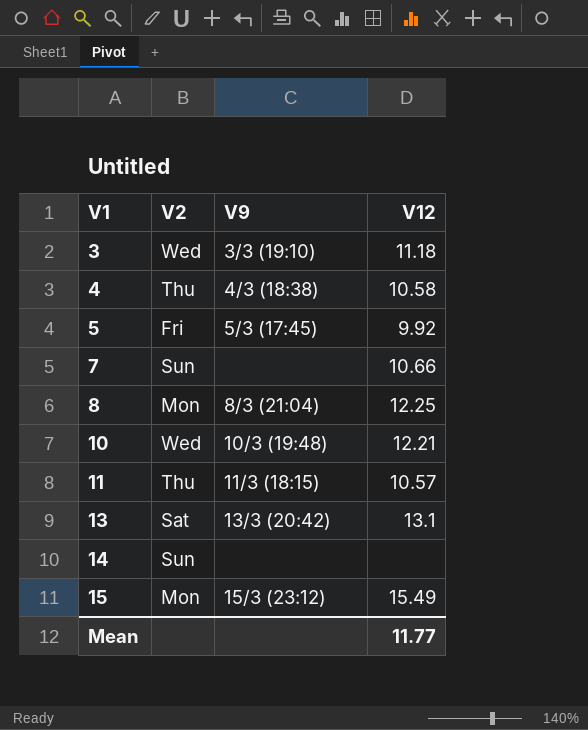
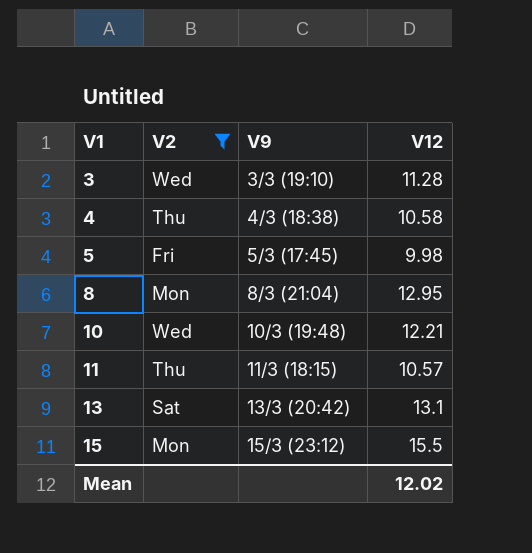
filter: none -> V2 != Sun
3 | V12: 11.18 -> 11.28
5 | V12: 9.92 -> 9.98
8 | V12: 12.25 -> 12.95
15 | V12: 15.49 -> 15.5
Mean | V12: 11.77 -> 12.02

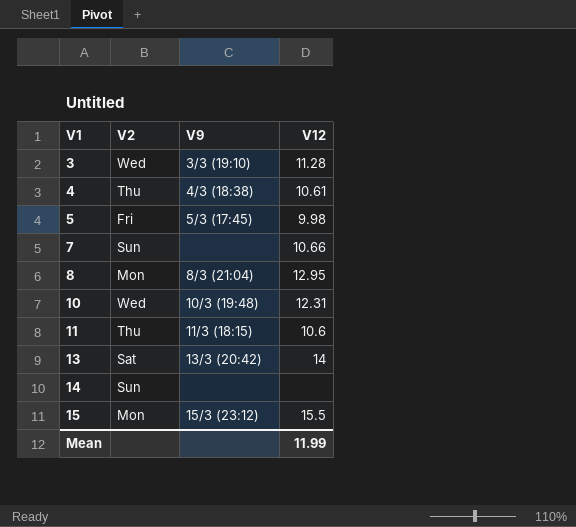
filter: V2 != Sun -> none
4 | V12: 10.58 -> 10.61
10 | V12: 12.21 -> 12.31
11 | V12: 10.57 -> 10.6
13 | V12: 13.1 -> 14
Mean | V12: 12.02 -> 11.99

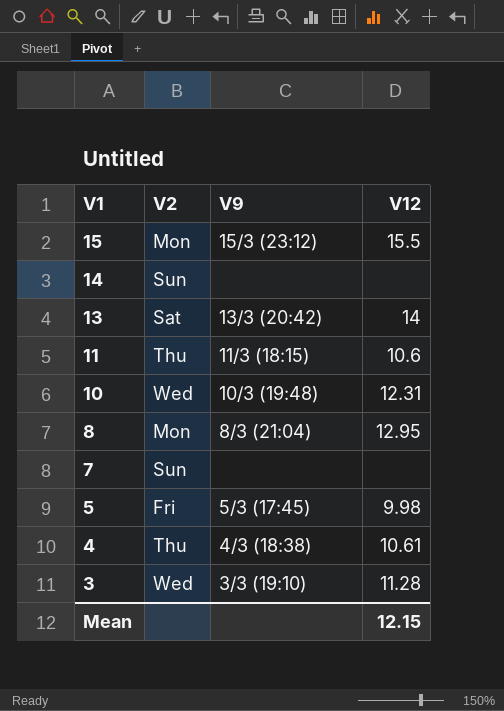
row order: V1 ascending -> V1 descending
7 | V12: 10.66 -> none
Mean | V12: 11.99 -> 12.15

